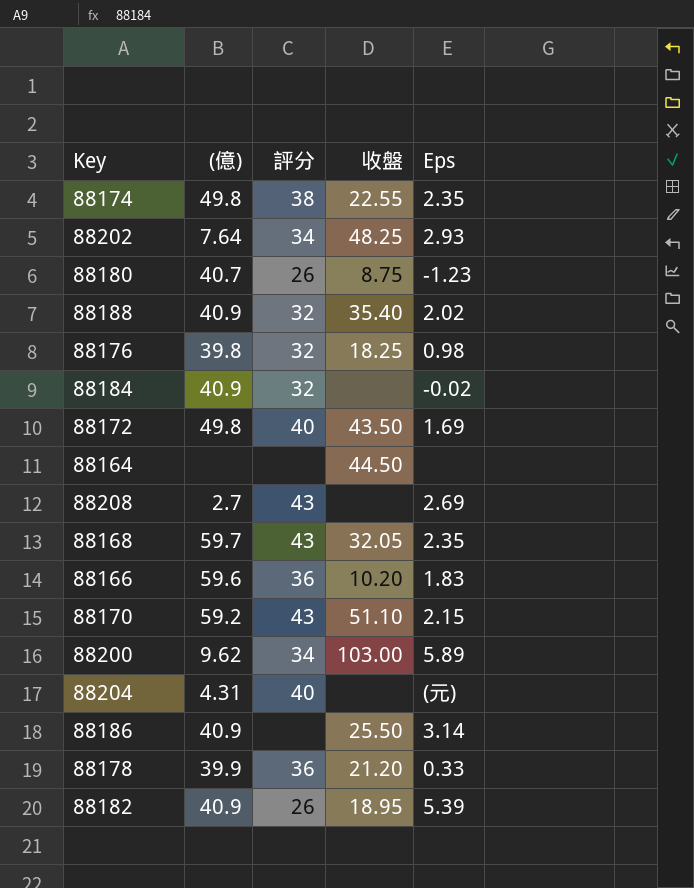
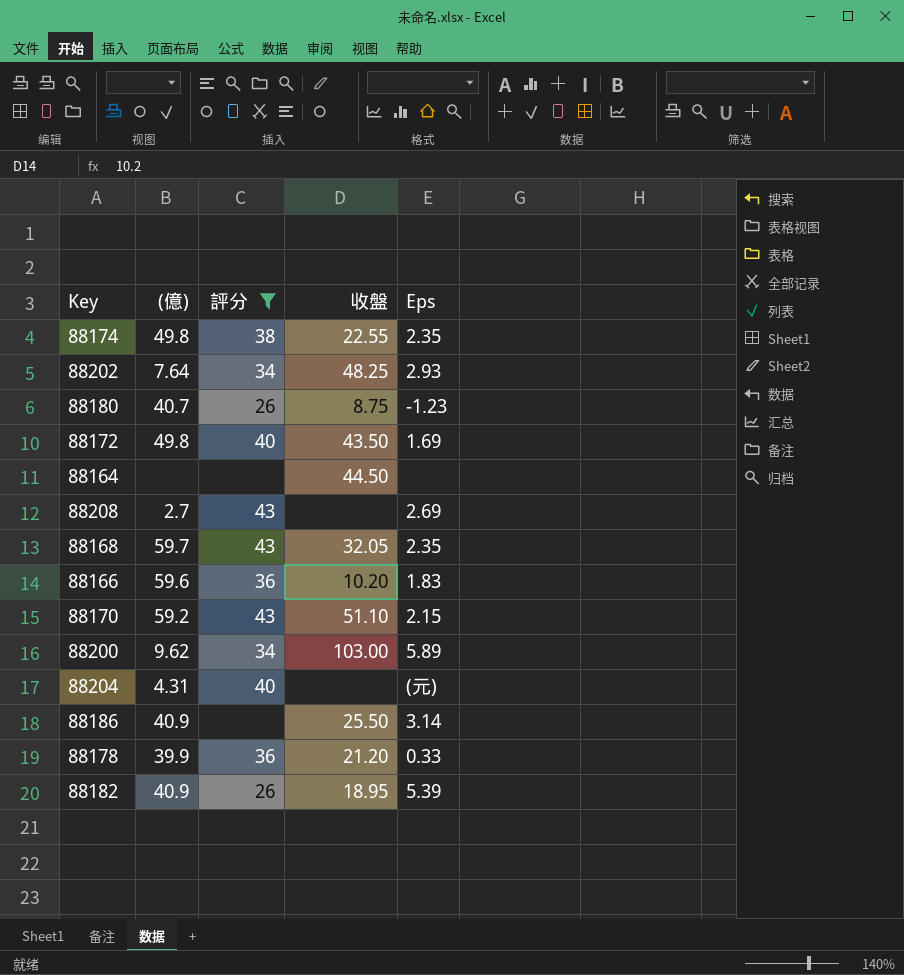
filter: none -> 評分 != 32

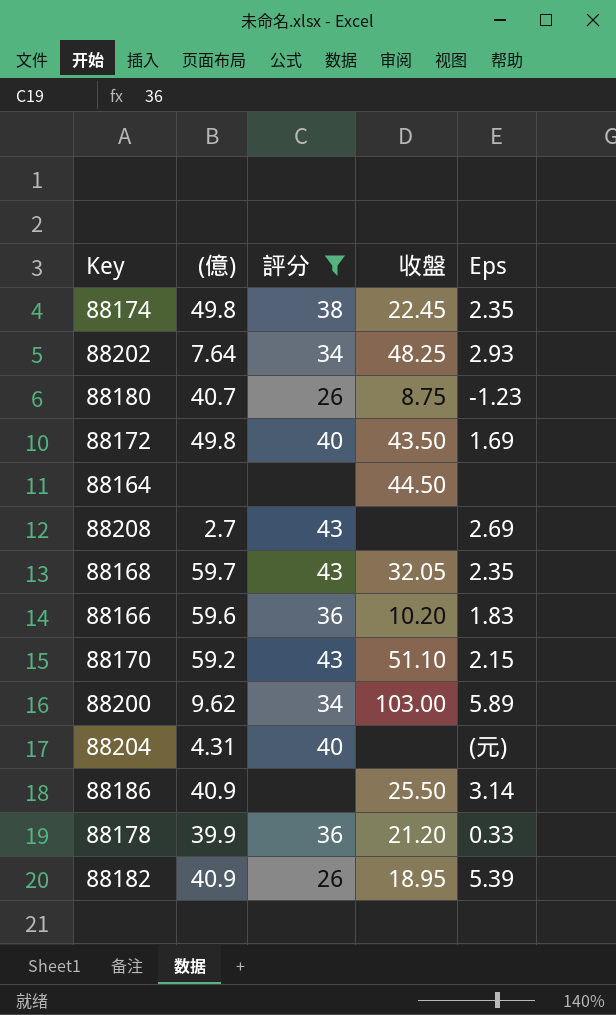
88174 | 收盤: 22.55 -> 22.45

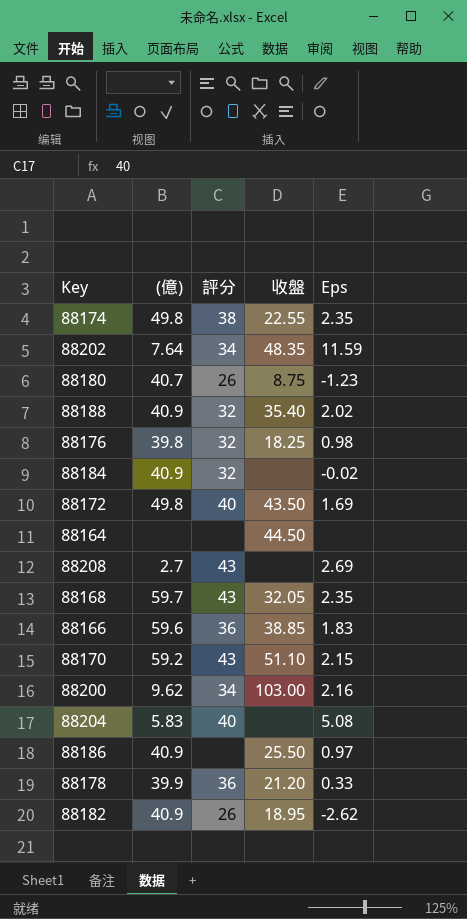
filter: 評分 != 32 -> none
88174 | 收盤: 22.45 -> 22.55
88202 | 收盤: 48.25 -> 48.35
88202 | Eps: 2.93 -> 11.59
88166 | 收盤: 10.20 -> 38.85
88200 | Eps: 5.89 -> 2.16
88204 | (億): 4.31 -> 5.83
88204 | Eps: (元) -> 5.08
88186 | Eps: 3.14 -> 0.97
88182 | Eps: 5.39 -> -2.62

